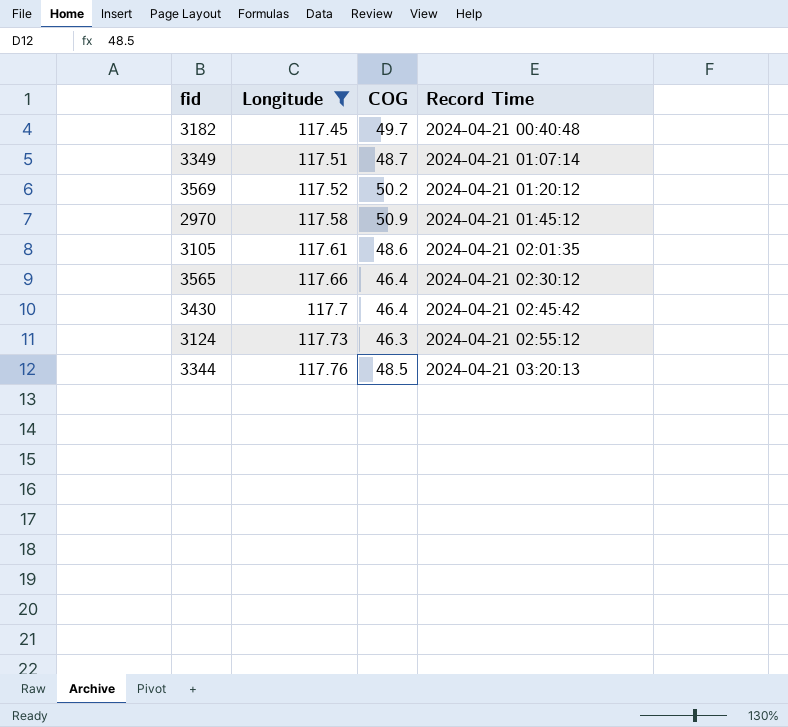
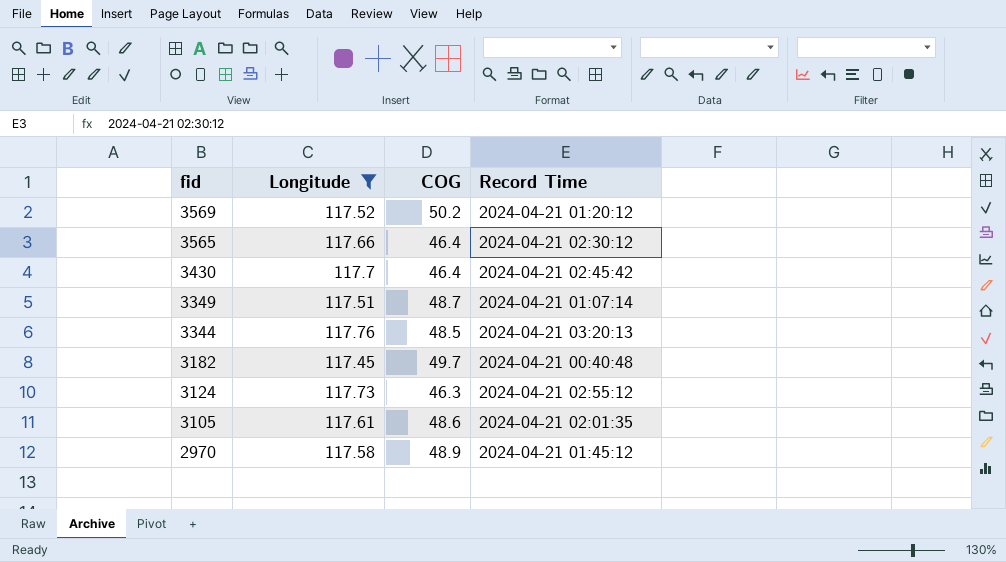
row order: Longitude ascending -> fid descending
2970 | COG: 50.9 -> 48.9

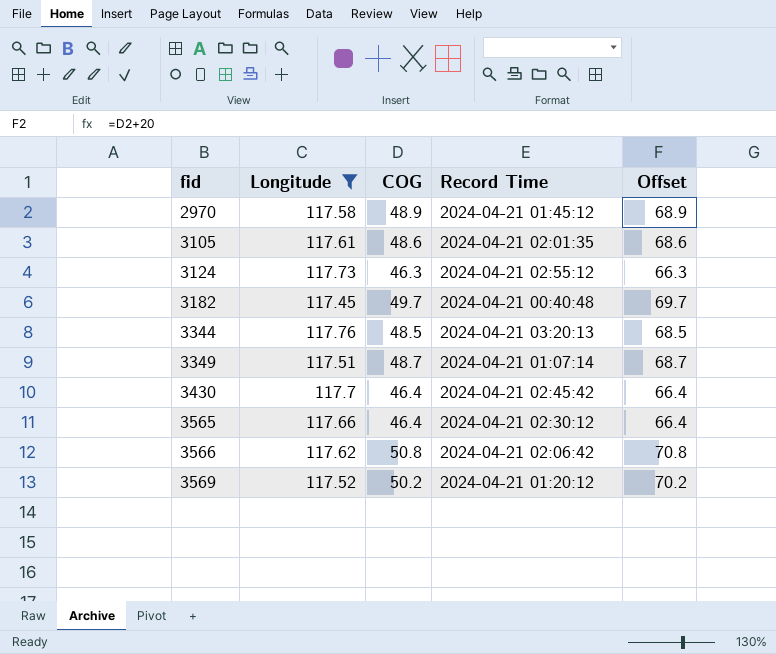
row order: fid descending -> fid ascending
column Offset | formula: none -> [COG] + 20
row 3566: none -> 117.62 | 50.8 | 2024-04-21 02:06:42 | 70.8

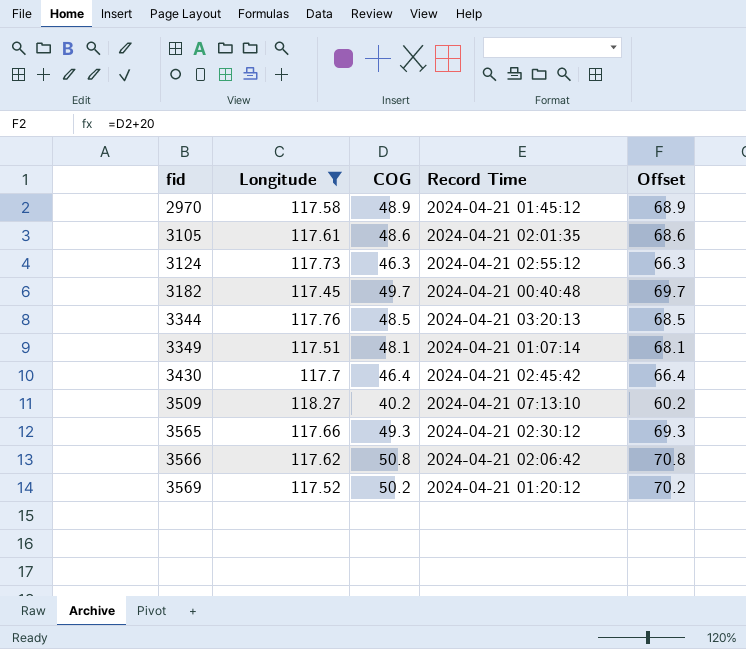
3349 | COG: 48.7 -> 48.1
3349 | Offset: 68.7 -> 68.1
row 3509: none -> 118.27 | 40.2 | 2024-04-21 07:13:10 | 60.2
3565 | COG: 46.4 -> 49.3
3565 | Offset: 66.4 -> 69.3

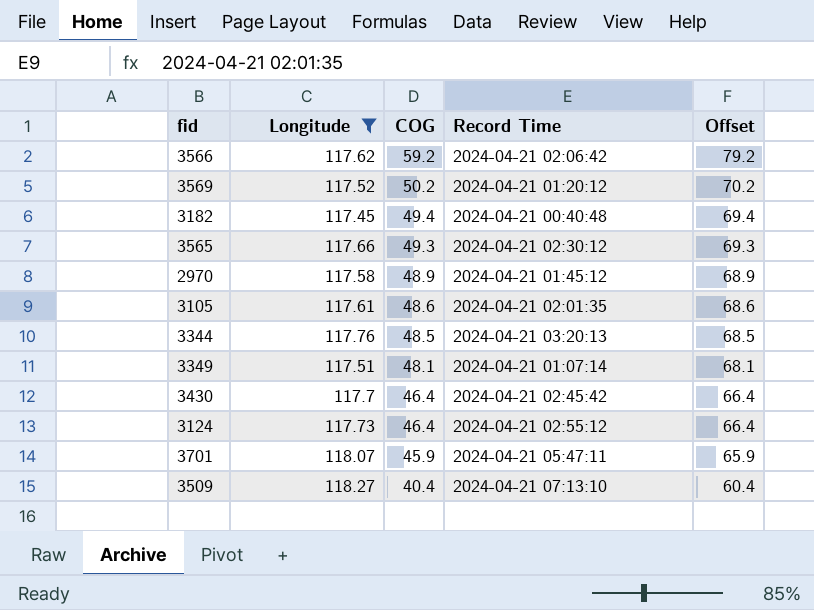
row order: fid ascending -> COG descending
3566 | COG: 50.8 -> 59.2
3566 | Offset: 70.8 -> 79.2
3182 | COG: 49.7 -> 49.4
3182 | Offset: 69.7 -> 69.4
3124 | COG: 46.3 -> 46.4
3124 | Offset: 66.3 -> 66.4
row 3701: none -> 118.07 | 45.9 | 2024-04-21 05:47:11 | 65.9
3509 | COG: 40.2 -> 40.4
3509 | Offset: 60.2 -> 60.4

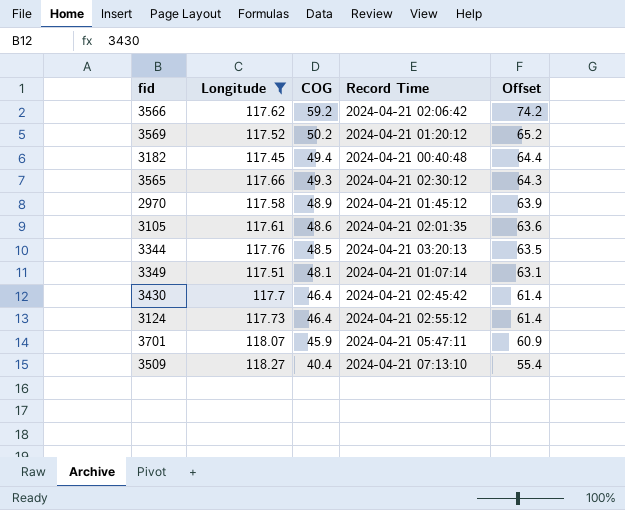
column Offset | formula: [COG] + 20 -> [COG] + 15

